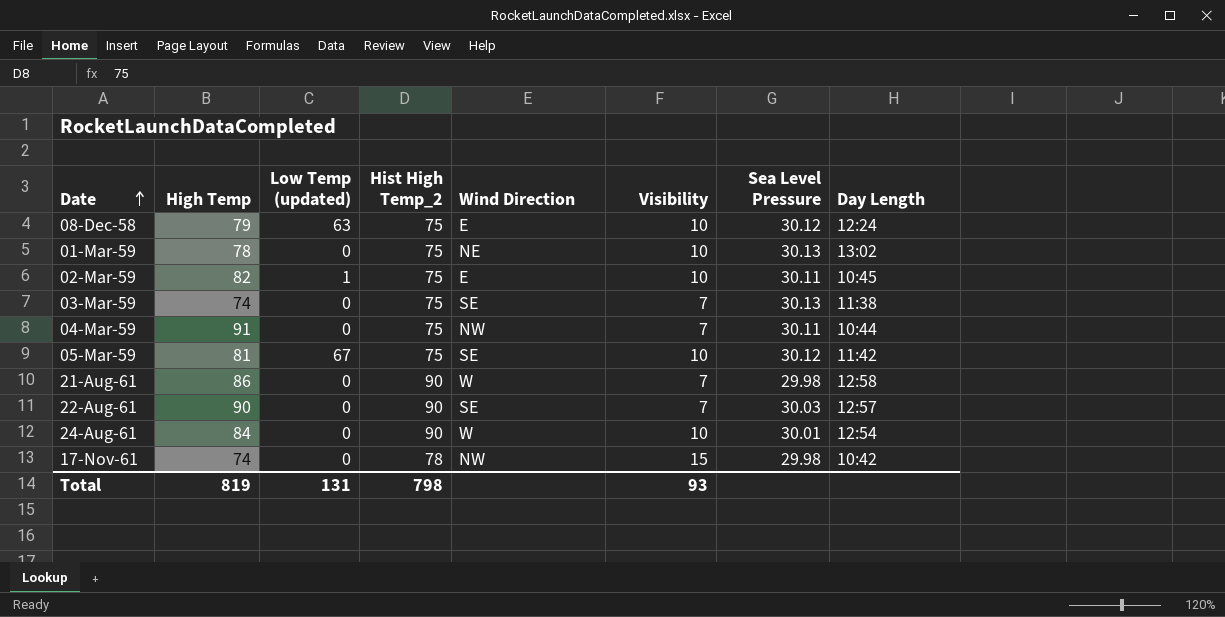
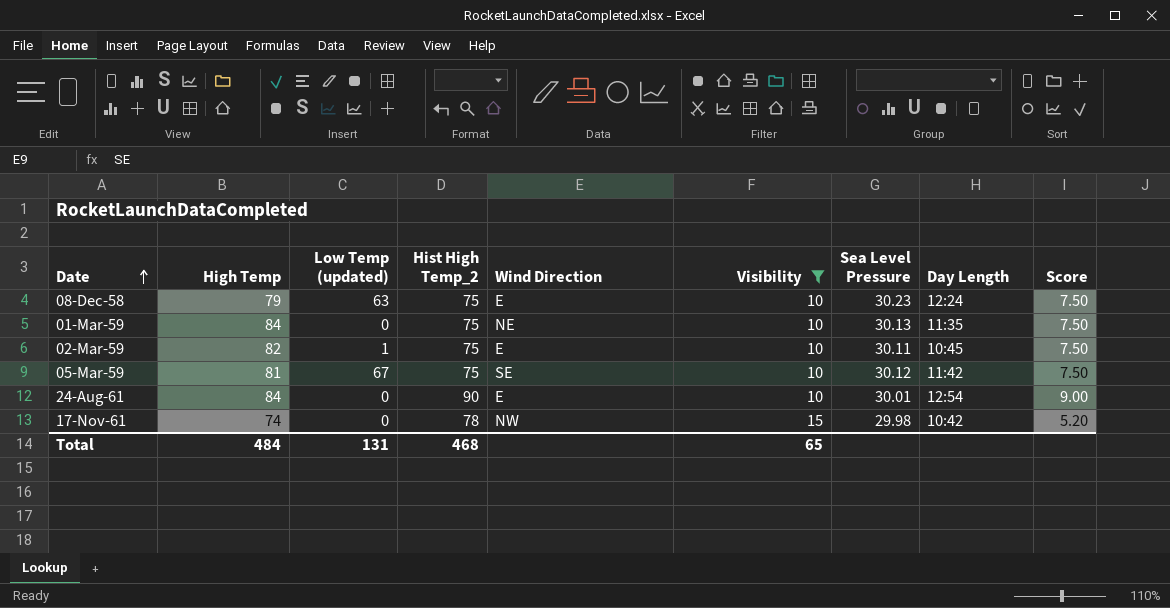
filter: none -> Visibility != 7
column Score | formula: none -> [Hist High Temp_2] / [Visibility]
08-Dec-58 | Sea Level Pressure: 30.12 -> 30.23
01-Mar-59 | High Temp: 78 -> 84
01-Mar-59 | Day Length: 13:02 -> 11:35
24-Aug-61 | Wind Direction: W -> E
Total | High Temp: 819 -> 484
Total | Hist High Temp_2: 798 -> 468
Total | Visibility: 93 -> 65

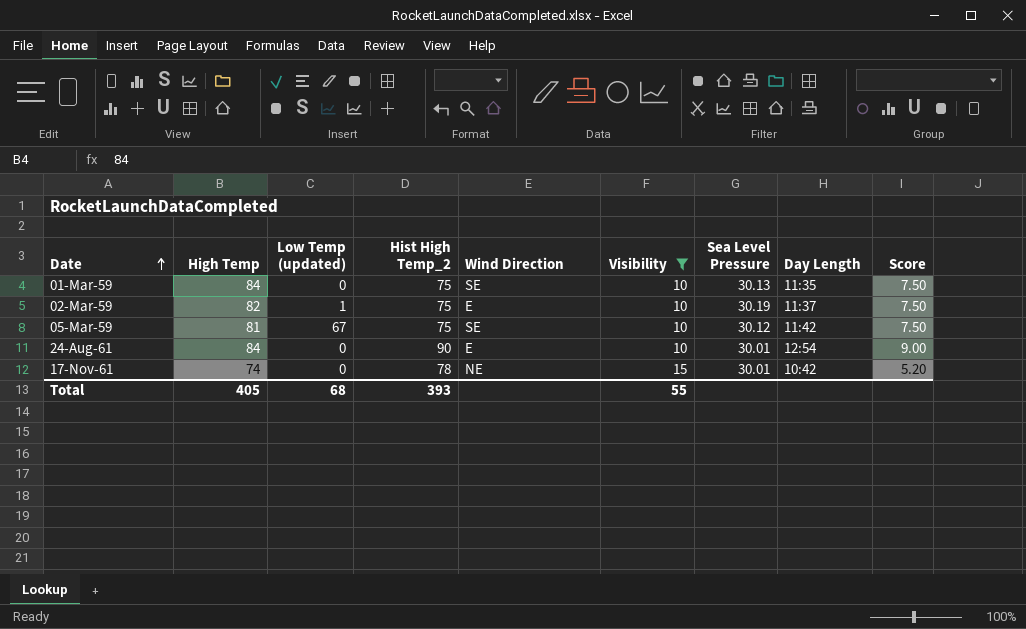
row 08-Dec-58: 79 | 63 | 75 | E | 10 | 30.23 | 12:24 | 7.50 -> none
01-Mar-59 | Wind Direction: NE -> SE
02-Mar-59 | Sea Level Pressure: 30.11 -> 30.19
02-Mar-59 | Day Length: 10:45 -> 11:37
17-Nov-61 | Wind Direction: NW -> NE
17-Nov-61 | Sea Level Pressure: 29.98 -> 30.01
Total | High Temp: 484 -> 405
Total | Low Temp (updated): 131 -> 68
Total | Hist High Temp_2: 468 -> 393
Total | Visibility: 65 -> 55

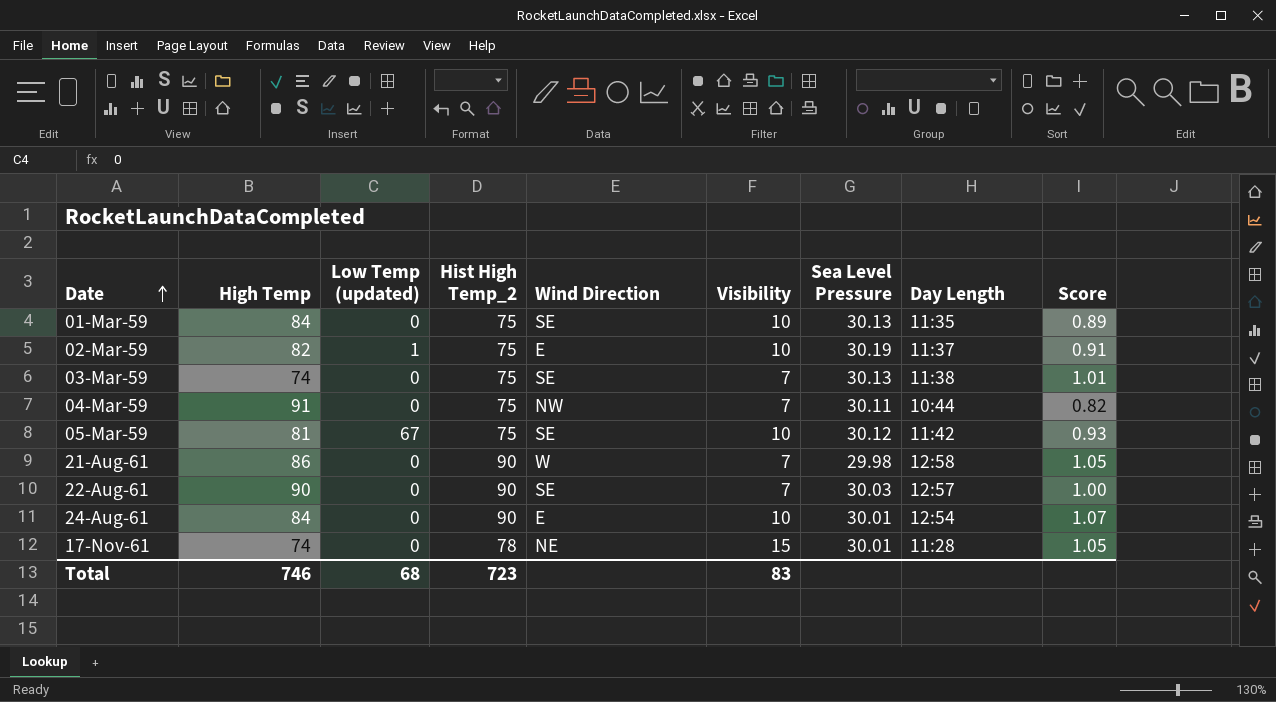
filter: Visibility != 7 -> none
column Score | formula: [Hist High Temp_2] / [Visibility] -> [Hist High Temp_2] / [High Temp]
17-Nov-61 | Day Length: 10:42 -> 11:28
Total | High Temp: 405 -> 746
Total | Hist High Temp_2: 393 -> 723
Total | Visibility: 55 -> 83

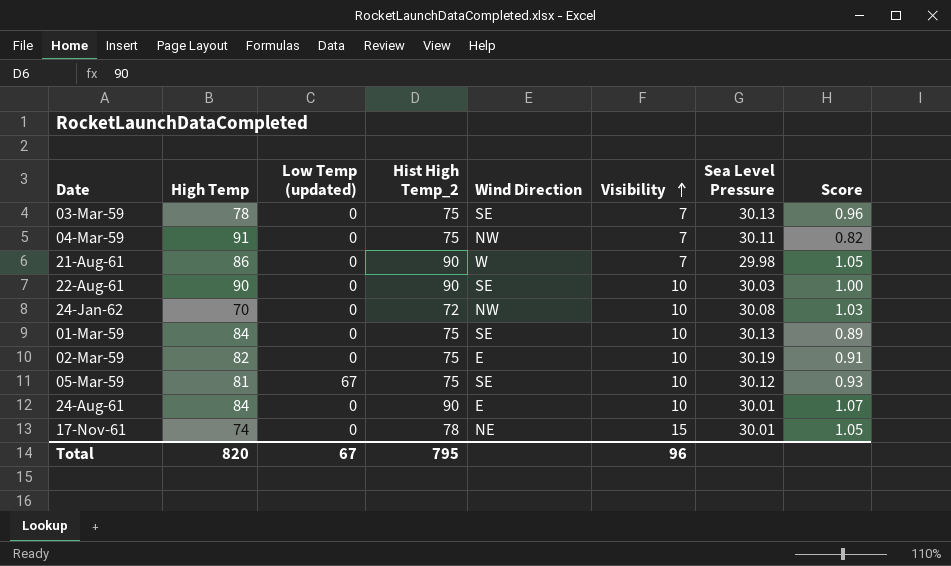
row order: Date ascending -> Visibility ascending
column Day Length | position: 8 -> none
03-Mar-59 | High Temp: 74 -> 78
03-Mar-59 | Score: 1.01 -> 0.96
22-Aug-61 | Visibility: 7 -> 10
row 24-Jan-62: none -> 70 | 0 | 72 | NW | 10 | 30.08 | 1.03
02-Mar-59 | Low Temp (updated): 1 -> 0
Total | High Temp: 746 -> 820
Total | Low Temp (updated): 68 -> 67
Total | Hist High Temp_2: 723 -> 795
Total | Visibility: 83 -> 96

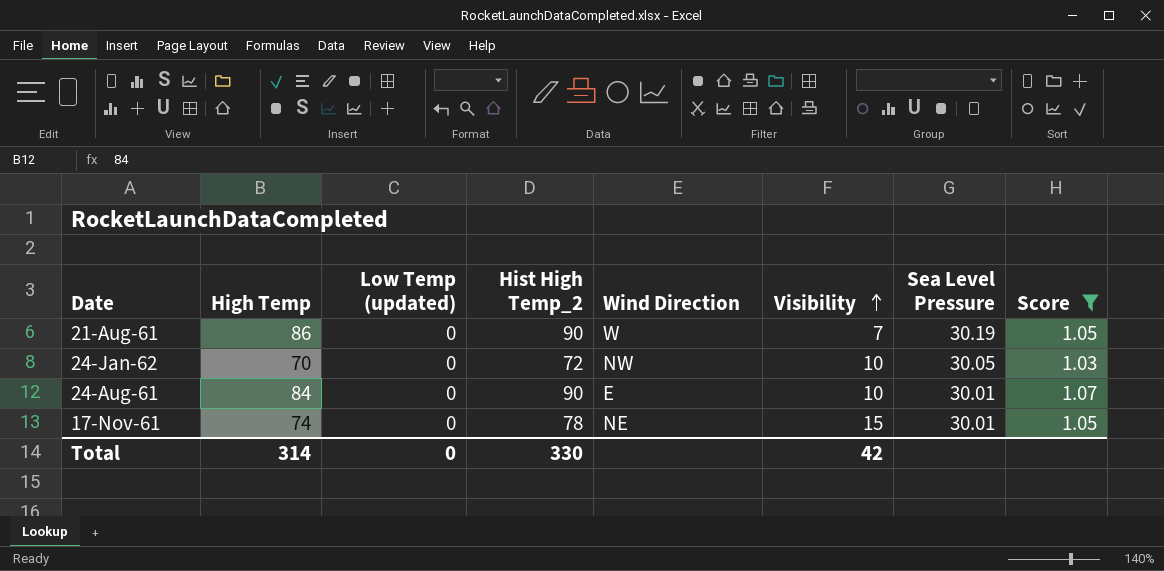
filter: none -> Score >= 1.03
21-Aug-61 | Sea Level Pressure: 29.98 -> 30.19
24-Jan-62 | Sea Level Pressure: 30.08 -> 30.05
Total | High Temp: 820 -> 314
Total | Low Temp (updated): 67 -> 0
Total | Hist High Temp_2: 795 -> 330
Total | Visibility: 96 -> 42

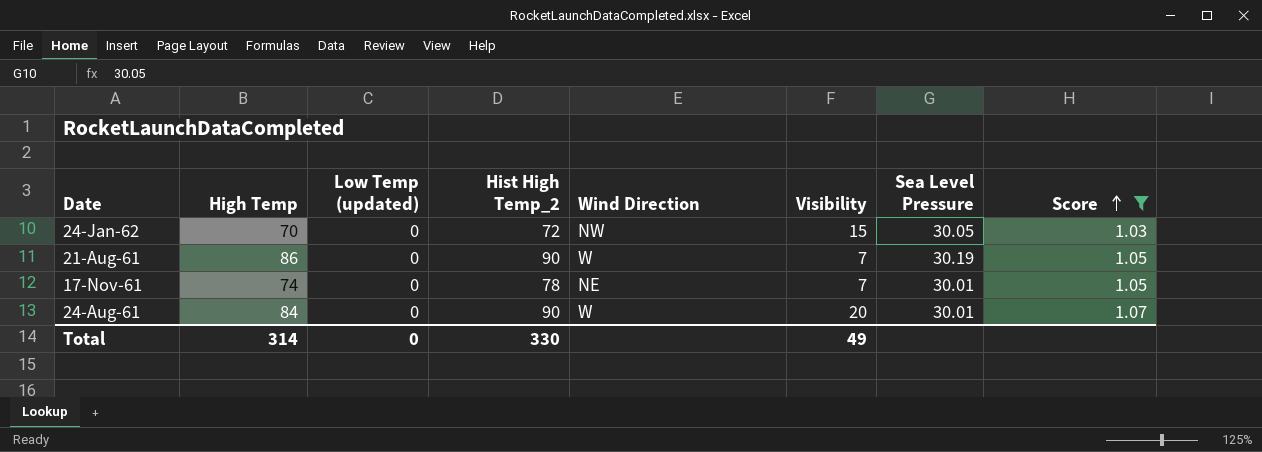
row order: Visibility ascending -> Score ascending
24-Jan-62 | Visibility: 10 -> 15
17-Nov-61 | Visibility: 15 -> 7
24-Aug-61 | Wind Direction: E -> W
24-Aug-61 | Visibility: 10 -> 20
Total | Visibility: 42 -> 49

